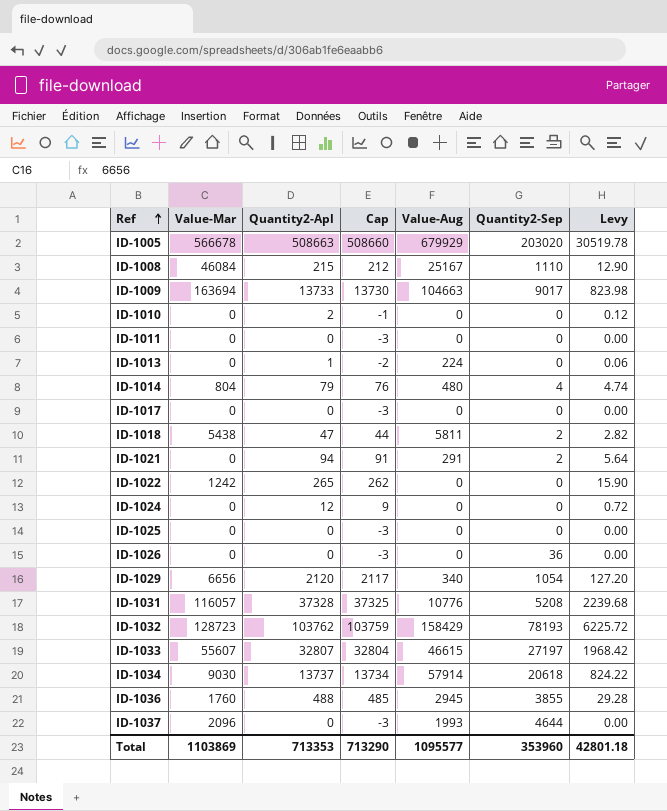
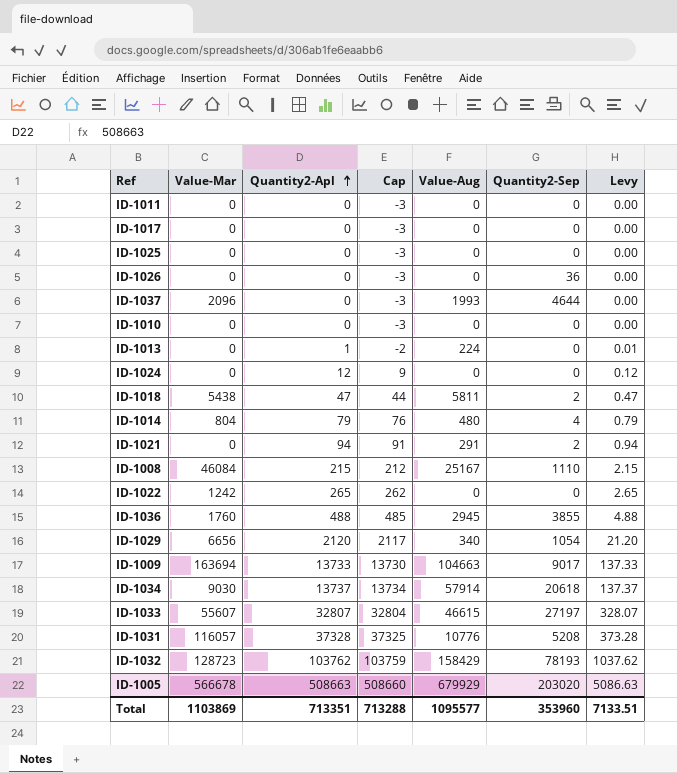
row order: Ref ascending -> Quantity2-Apl ascending
column Levy | formula: [Quantity2-Apl] * 0.06 -> [Quantity2-Apl] * 0.01
ID-1010 | Quantity2-Apl: 2 -> 0
ID-1010 | Cap: -1 -> -3
Total | Quantity2-Apl: 713353 -> 713351
Total | Cap: 713290 -> 713288
Total | Levy: 42801.18 -> 7133.51

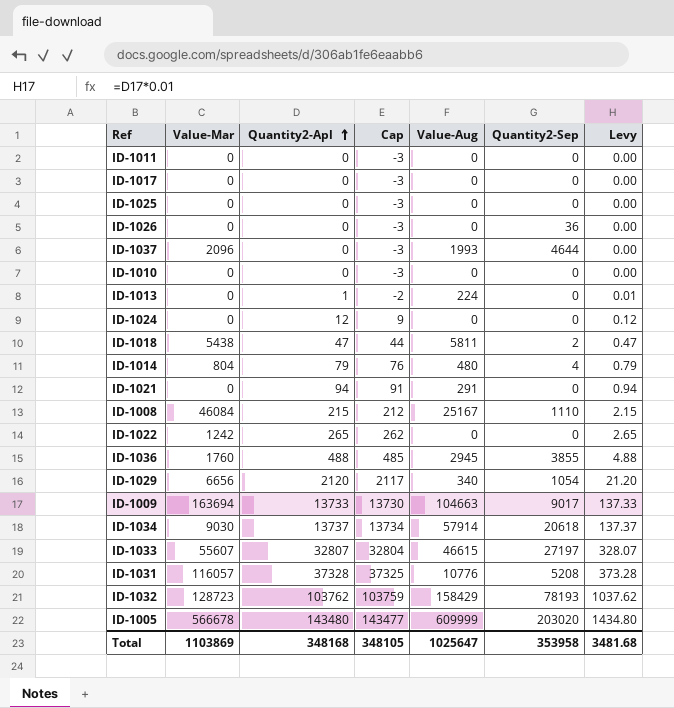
ID-1021 | Quantity2-Sep: 2 -> 0
ID-1005 | Quantity2-Apl: 508663 -> 143480
ID-1005 | Cap: 508660 -> 143477
ID-1005 | Value-Aug: 679929 -> 609999
ID-1005 | Levy: 5086.63 -> 1434.80
Total | Quantity2-Apl: 713351 -> 348168
Total | Cap: 713288 -> 348105
Total | Value-Aug: 1095577 -> 1025647
Total | Quantity2-Sep: 353960 -> 353958
Total | Levy: 7133.51 -> 3481.68

